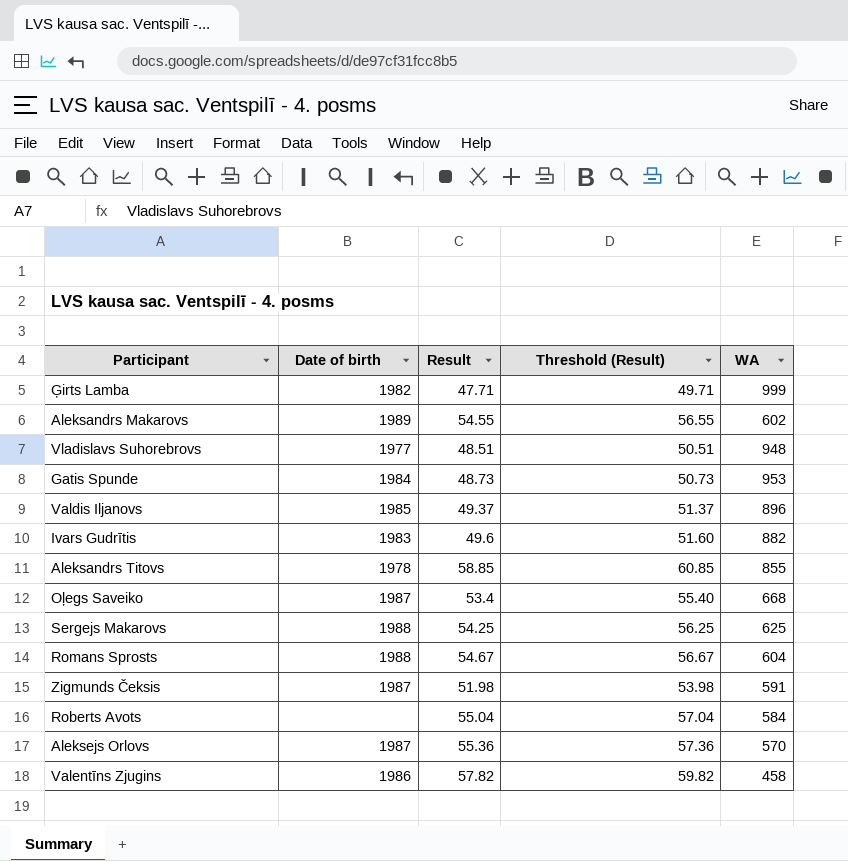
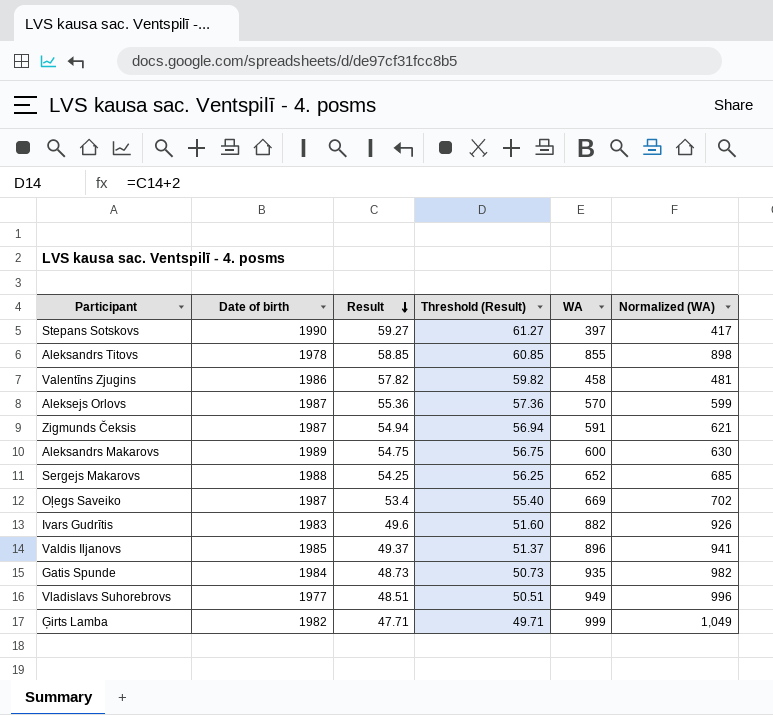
row order: none -> Result descending
column Normalized (WA) | formula: none -> [WA] * 1.05
row Romans Sprosts: 1988 | 54.67 | 56.67 | 604 -> none
row Roberts Avots: none | 55.04 | 57.04 | 584 -> none
row Stepans Sotskovs: none -> 1990 | 59.27 | 61.27 | 397 | 417
Zigmunds Čeksis | Result: 51.98 -> 54.94
Zigmunds Čeksis | Threshold (Result): 53.98 -> 56.94
Aleksandrs Makarovs | Result: 54.55 -> 54.75
Aleksandrs Makarovs | Threshold (Result): 56.55 -> 56.75
Aleksandrs Makarovs | WA: 602 -> 600
Sergejs Makarovs | WA: 625 -> 652
Oļegs Saveiko | WA: 668 -> 669
Gatis Spunde | WA: 953 -> 935
Vladislavs Suhorebrovs | WA: 948 -> 949

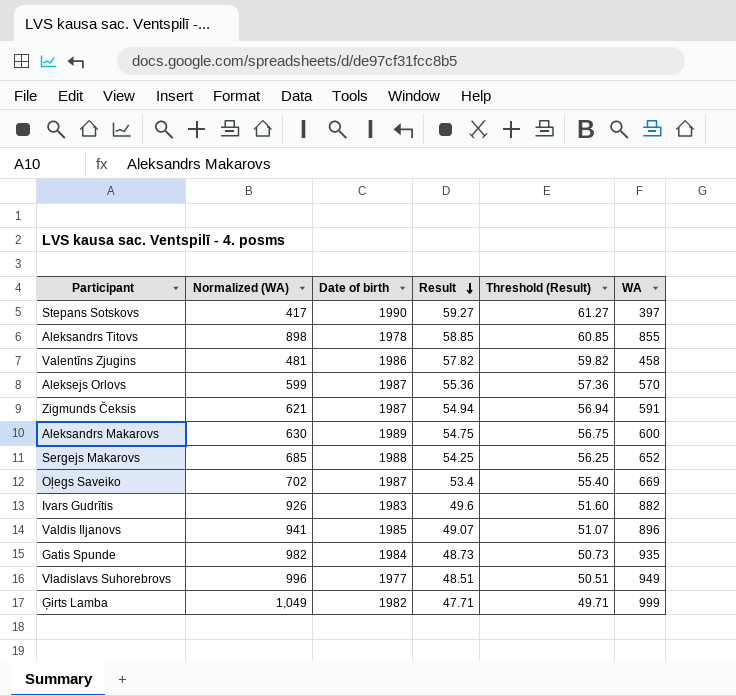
column Normalized (WA) | position: 6 -> 2
Valdis Iljanovs | Result: 49.37 -> 49.07
Valdis Iljanovs | Threshold (Result): 51.37 -> 51.07

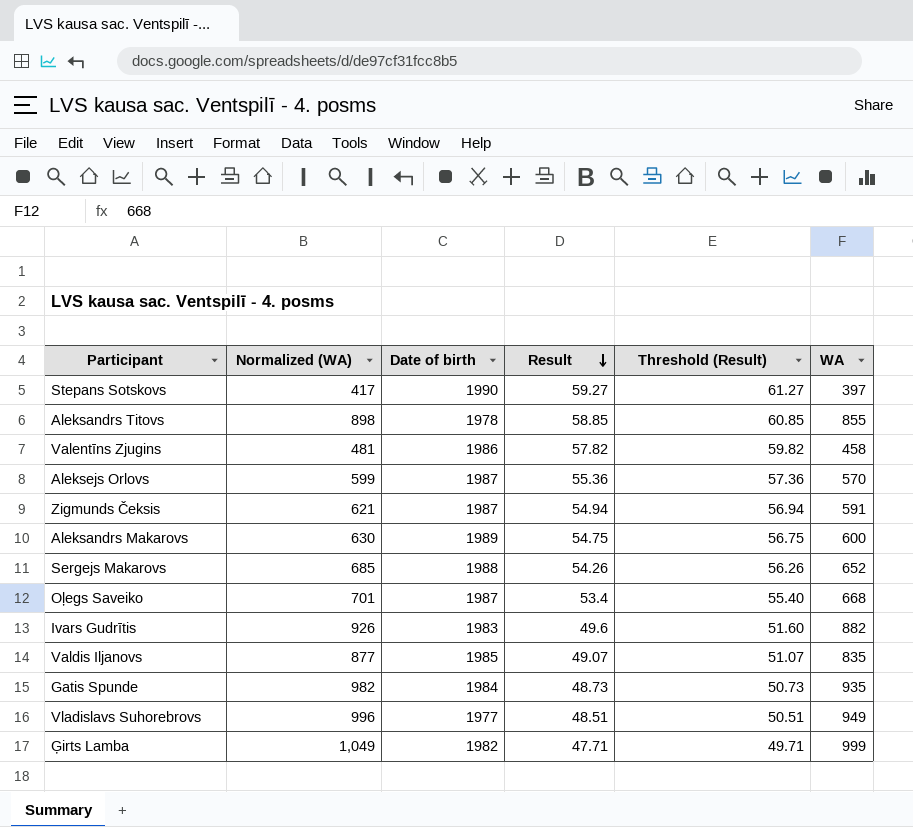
Sergejs Makarovs | Result: 54.25 -> 54.26
Sergejs Makarovs | Threshold (Result): 56.25 -> 56.26
Oļegs Saveiko | Normalized (WA): 702 -> 701
Oļegs Saveiko | WA: 669 -> 668
Valdis Iljanovs | Normalized (WA): 941 -> 877
Valdis Iljanovs | WA: 896 -> 835

